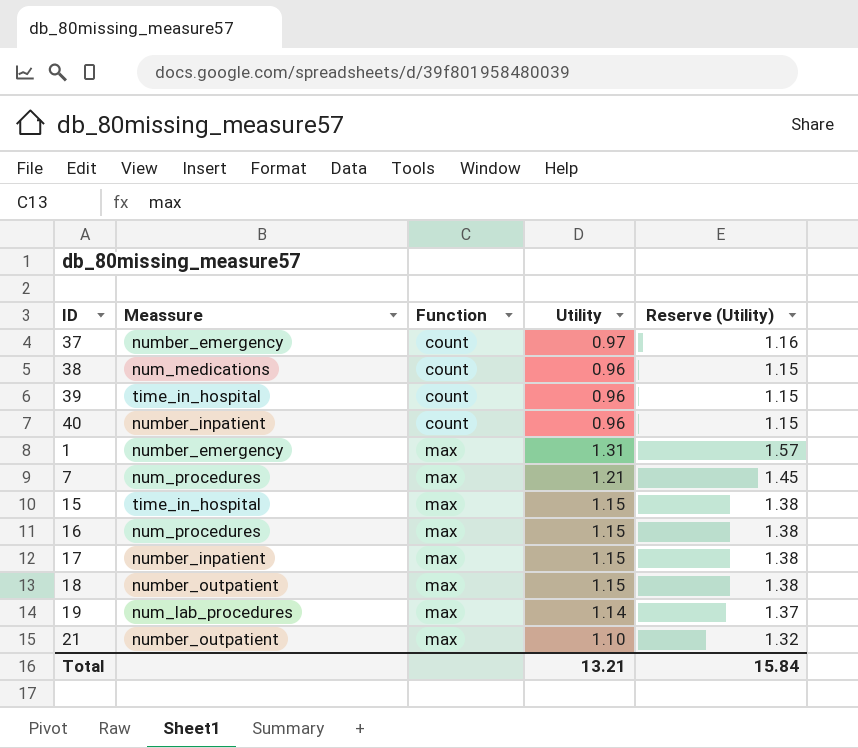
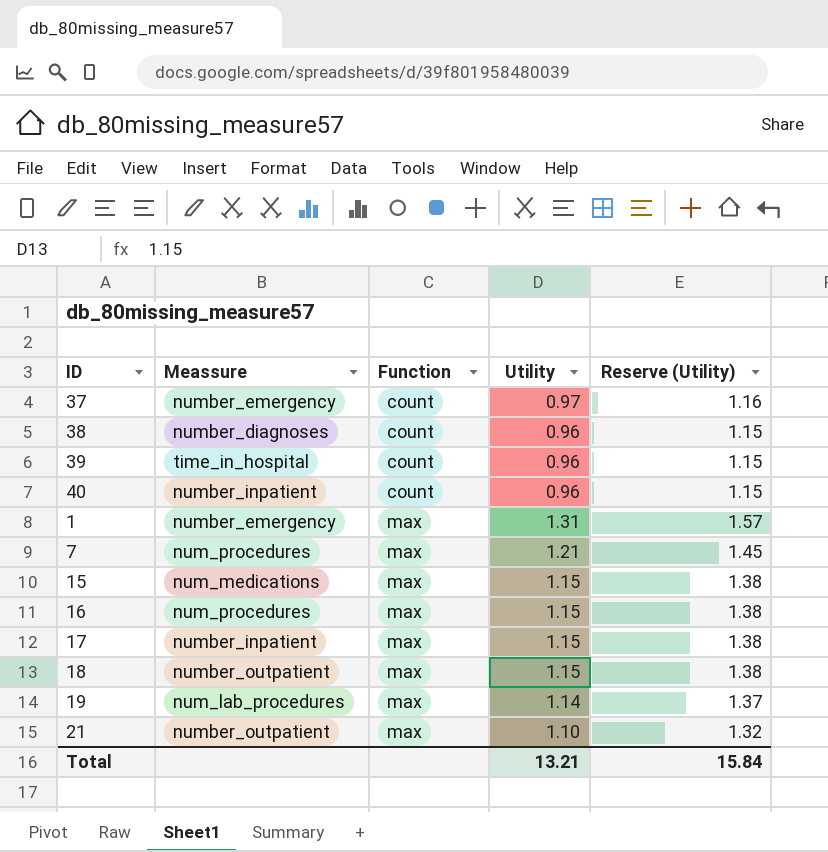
38 | Meassure: num_medications -> number_diagnoses
15 | Meassure: time_in_hospital -> num_medications

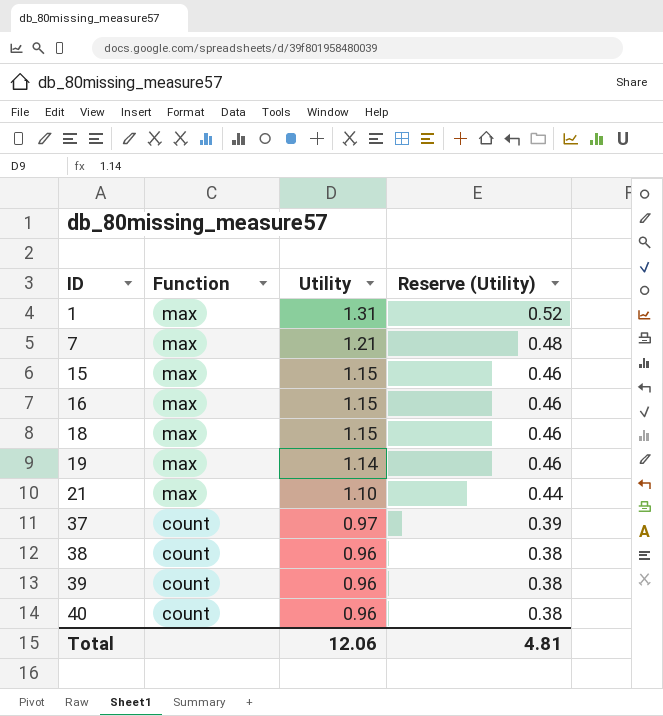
row order: Function ascending -> ID ascending
column Meassure | position: 2 -> none
column Reserve (Utility) | formula: [Utility] * 1.2 -> [Utility] * 0.4
row 17: number_inpatient | max | 1.15 | 1.38 -> none
Total | Utility: 13.21 -> 12.06
Total | Reserve (Utility): 15.84 -> 4.81

